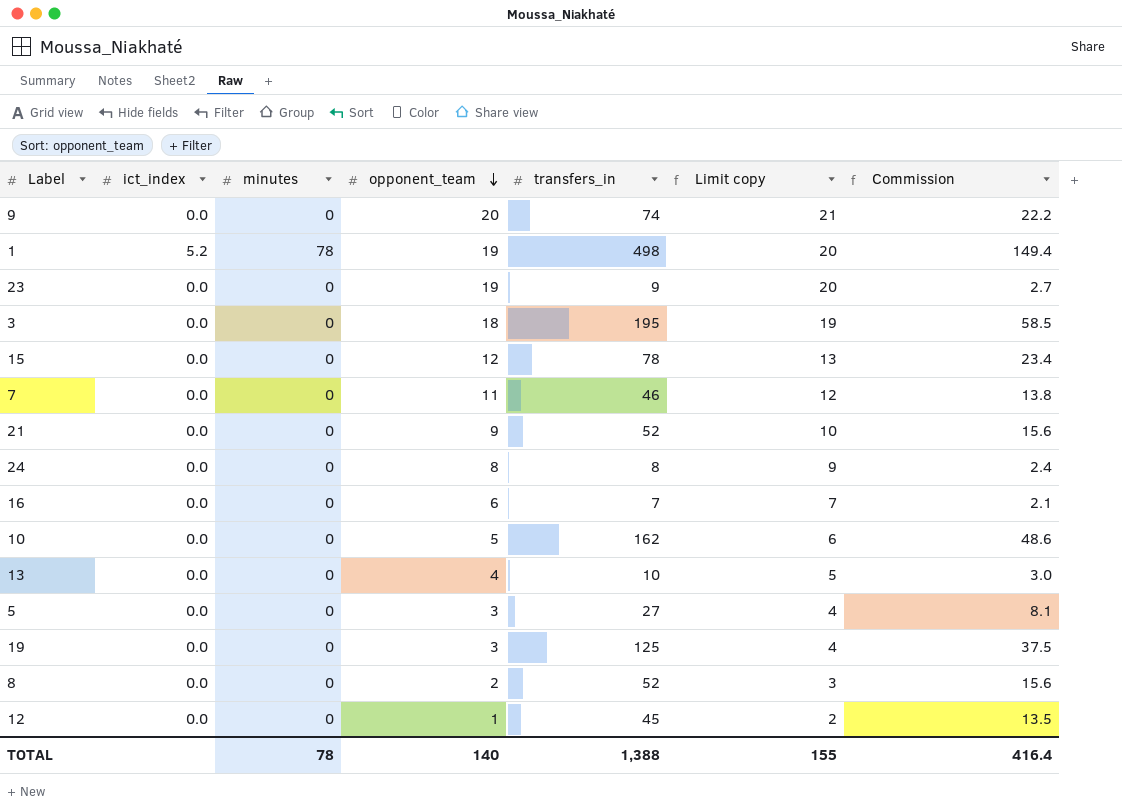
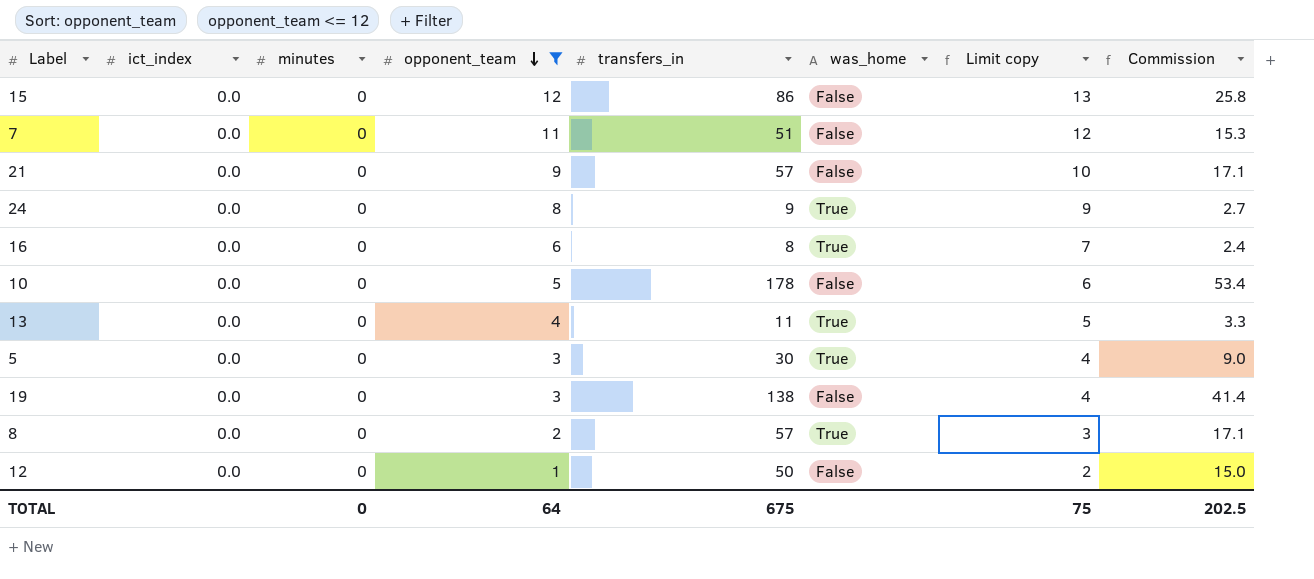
filter: none -> opponent_team <= 12
column was_home | position: none -> 6
15 | transfers_in: 78 -> 86
15 | Commission: 23.4 -> 25.8
7 | transfers_in: 46 -> 51
7 | Commission: 13.8 -> 15.3
21 | transfers_in: 52 -> 57
21 | Commission: 15.6 -> 17.1
24 | transfers_in: 8 -> 9
24 | Commission: 2.4 -> 2.7
16 | transfers_in: 7 -> 8
16 | Commission: 2.1 -> 2.4
10 | transfers_in: 162 -> 178
10 | Commission: 48.6 -> 53.4
13 | transfers_in: 10 -> 11
13 | Commission: 3.0 -> 3.3
5 | transfers_in: 27 -> 30
5 | Commission: 8.1 -> 9.0
19 | transfers_in: 125 -> 138
19 | Commission: 37.5 -> 41.4
8 | transfers_in: 52 -> 57
8 | Commission: 15.6 -> 17.1
12 | transfers_in: 45 -> 50
12 | Commission: 13.5 -> 15.0
TOTAL | minutes: 78 -> 0
TOTAL | opponent_team: 140 -> 64
TOTAL | transfers_in: 1,388 -> 675
TOTAL | Limit copy: 155 -> 75
TOTAL | Commission: 416.4 -> 202.5

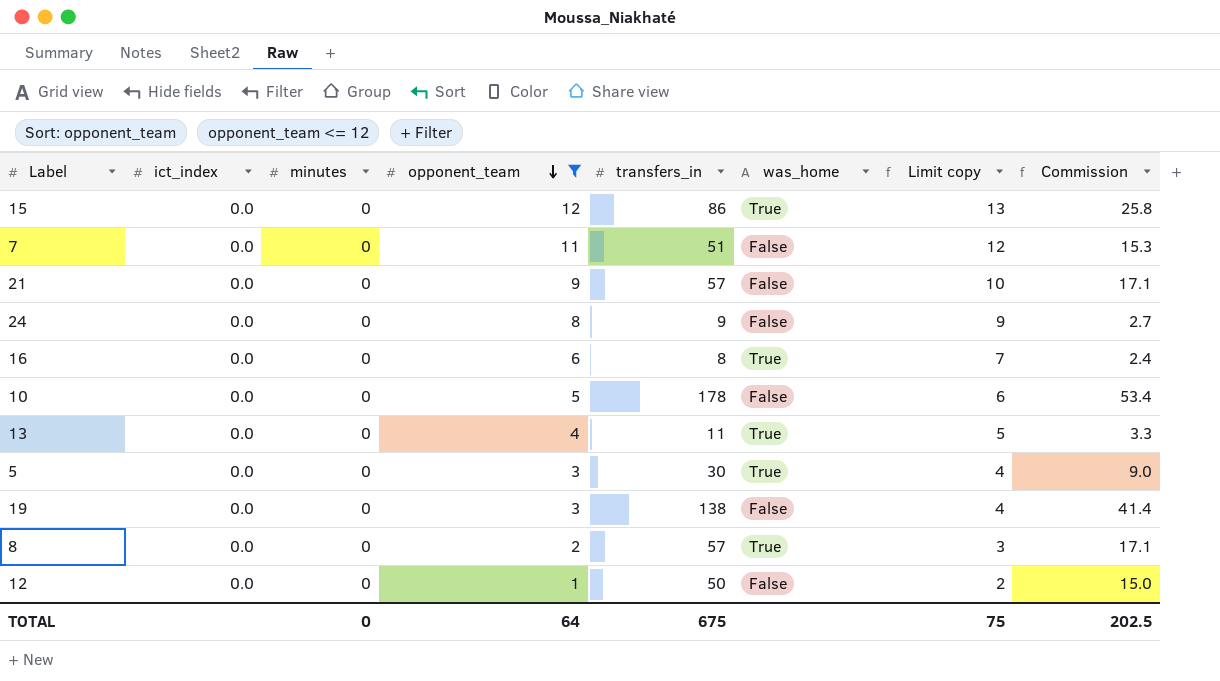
15 | was_home: False -> True
24 | was_home: True -> False

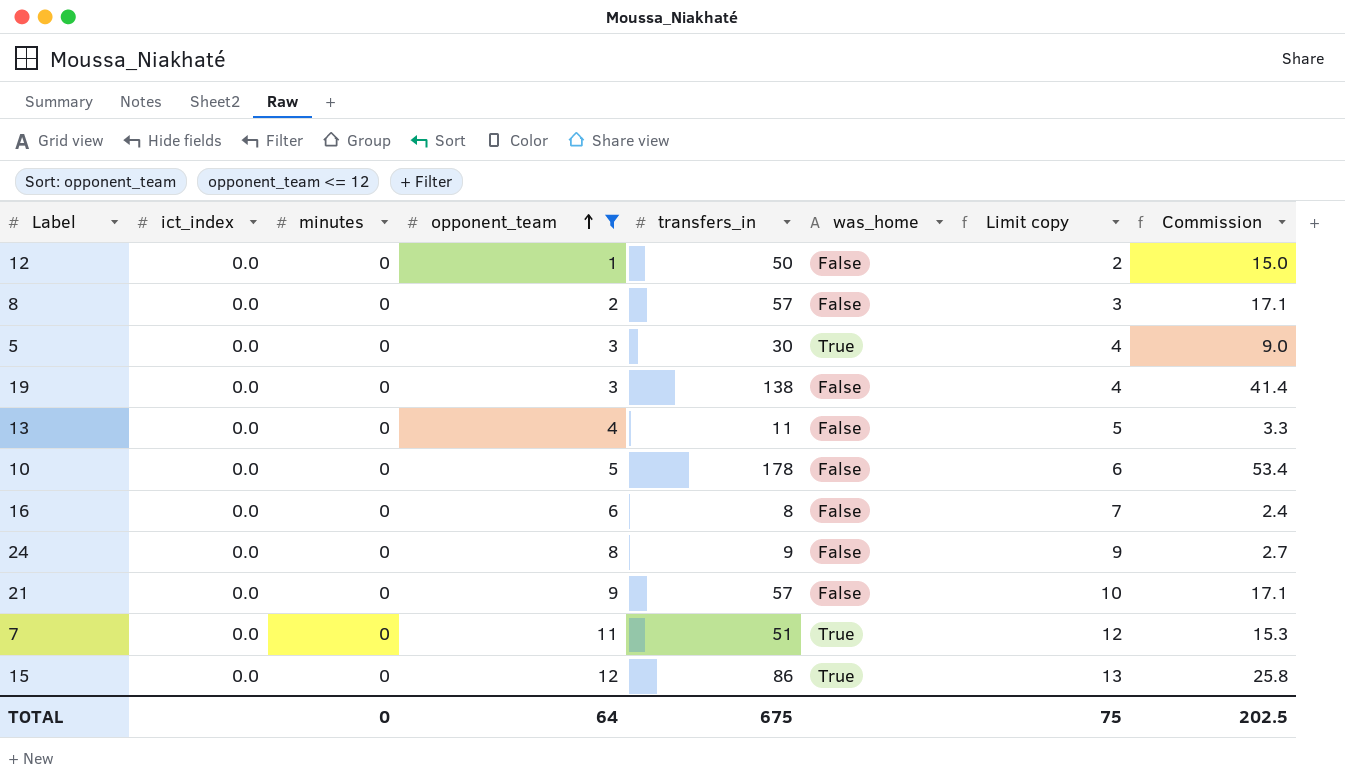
row order: opponent_team descending -> opponent_team ascending
8 | was_home: True -> False
13 | was_home: True -> False
16 | was_home: True -> False
7 | was_home: False -> True

